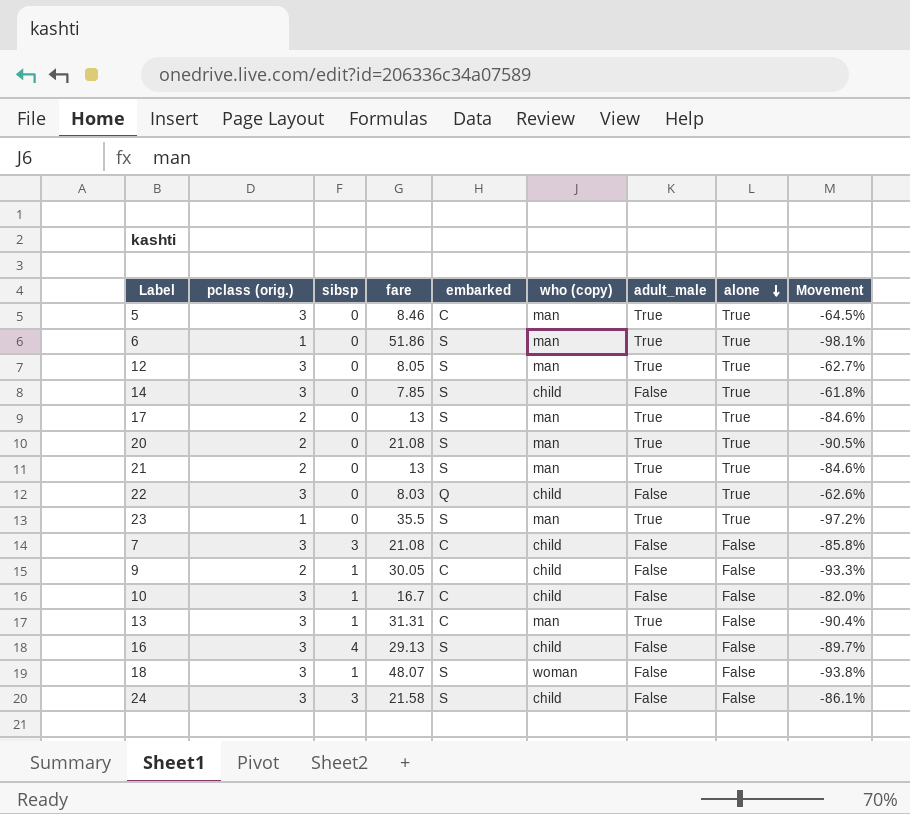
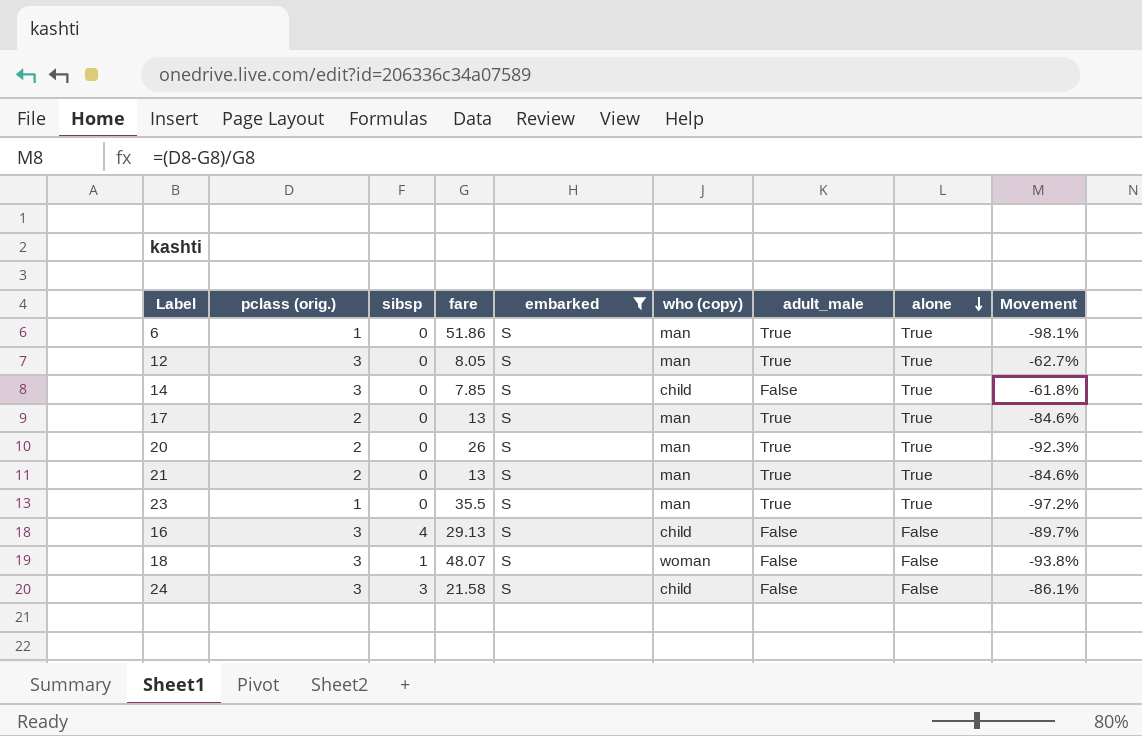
filter: none -> embarked = S
20 | fare: 21.08 -> 26
20 | Movement: -90.5% -> -92.3%

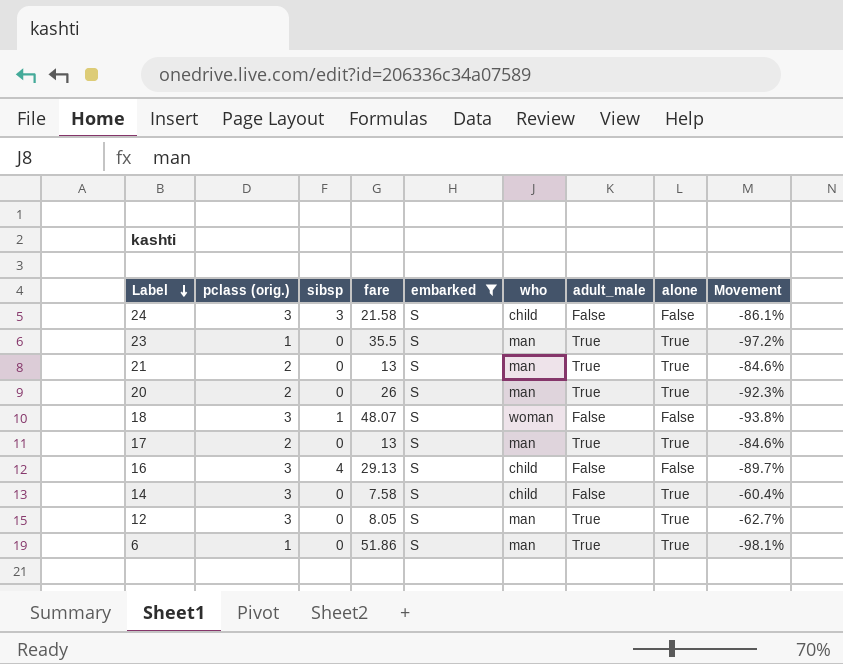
row order: alone descending -> Label descending
column name: who (copy) -> who
14 | fare: 7.85 -> 7.58
14 | Movement: -61.8% -> -60.4%

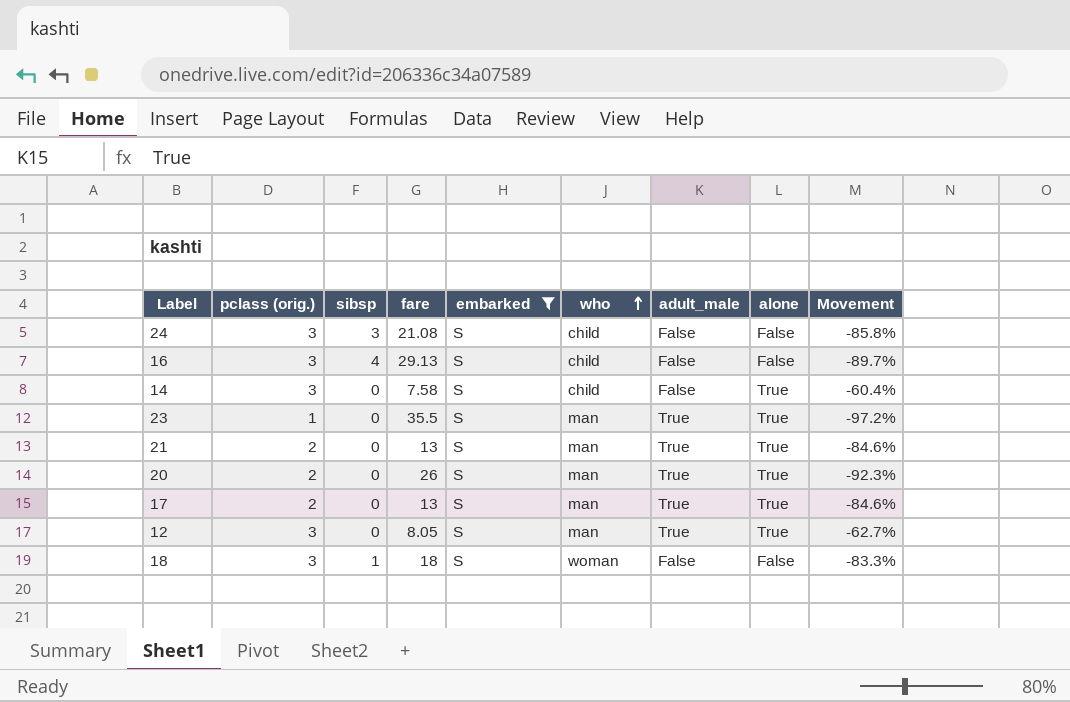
row order: Label descending -> who ascending
row 6: 1 | 0 | 51.86 | S | man | True | True | -98.1% -> none
24 | fare: 21.58 -> 21.08
24 | Movement: -86.1% -> -85.8%
18 | fare: 48.07 -> 18
18 | Movement: -93.8% -> -83.3%

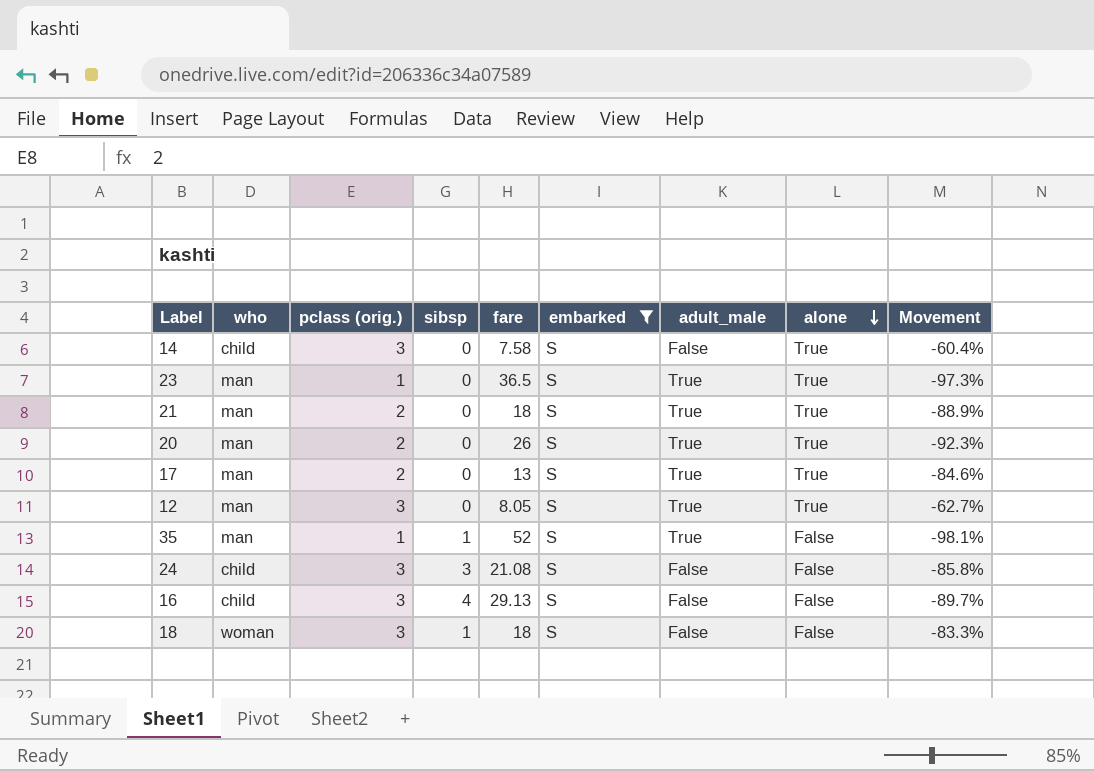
row order: who ascending -> alone descending
column who | position: 6 -> 2
23 | fare: 35.5 -> 36.5
23 | Movement: -97.2% -> -97.3%
21 | fare: 13 -> 18
21 | Movement: -84.6% -> -88.9%
row 35: none -> man | 1 | 1 | 52 | S | True | False | -98.1%

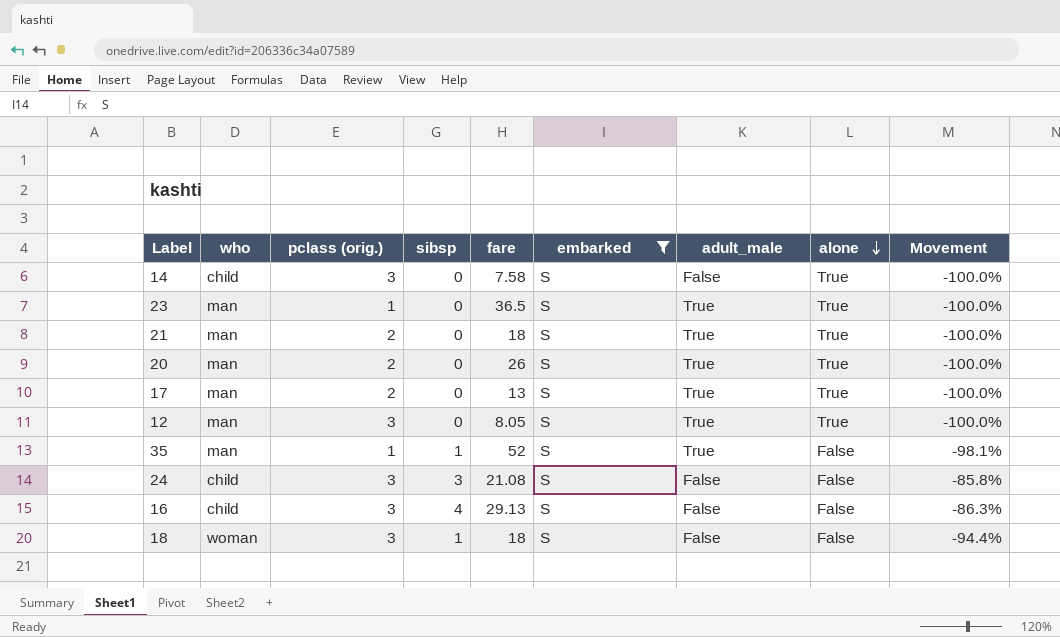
column Movement | formula: ([pclass (orig.)] - [fare]) / [fare] -> ([sibsp] - [fare]) / [fare]

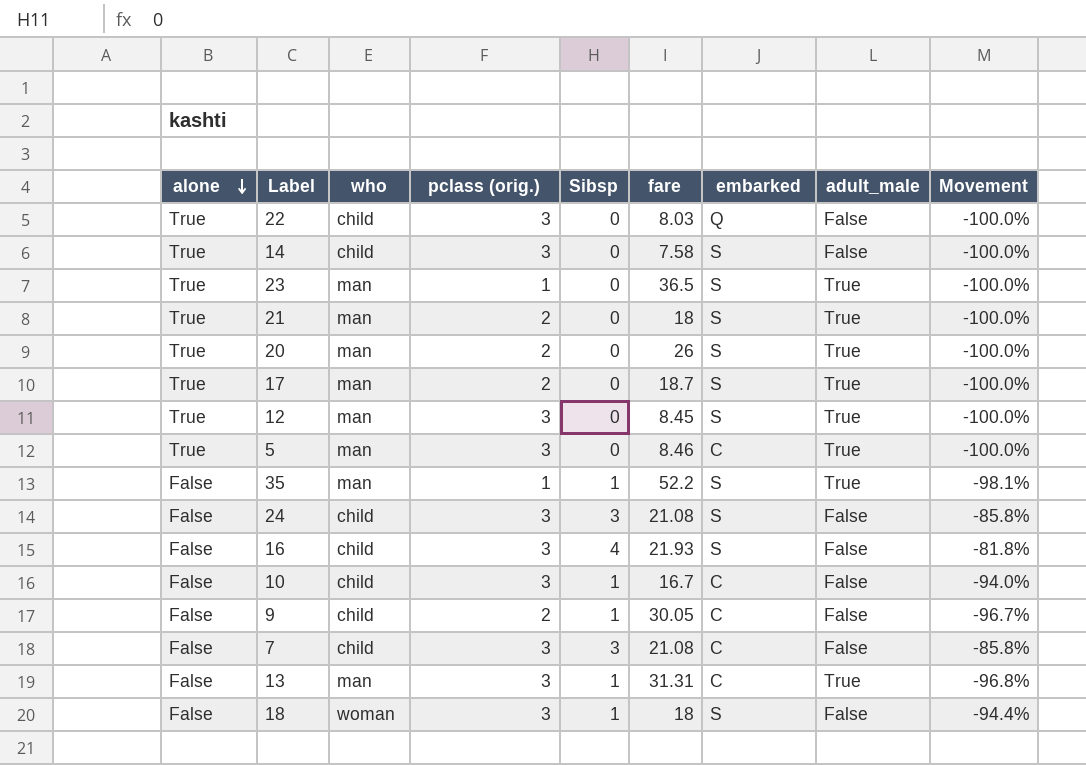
filter: embarked = S -> none
column alone | position: 8 -> 1
column name: sibsp -> Sibsp
17 | fare: 13 -> 18.7
12 | fare: 8.05 -> 8.45
35 | fare: 52 -> 52.2
16 | fare: 29.13 -> 21.93
16 | Movement: -86.3% -> -81.8%

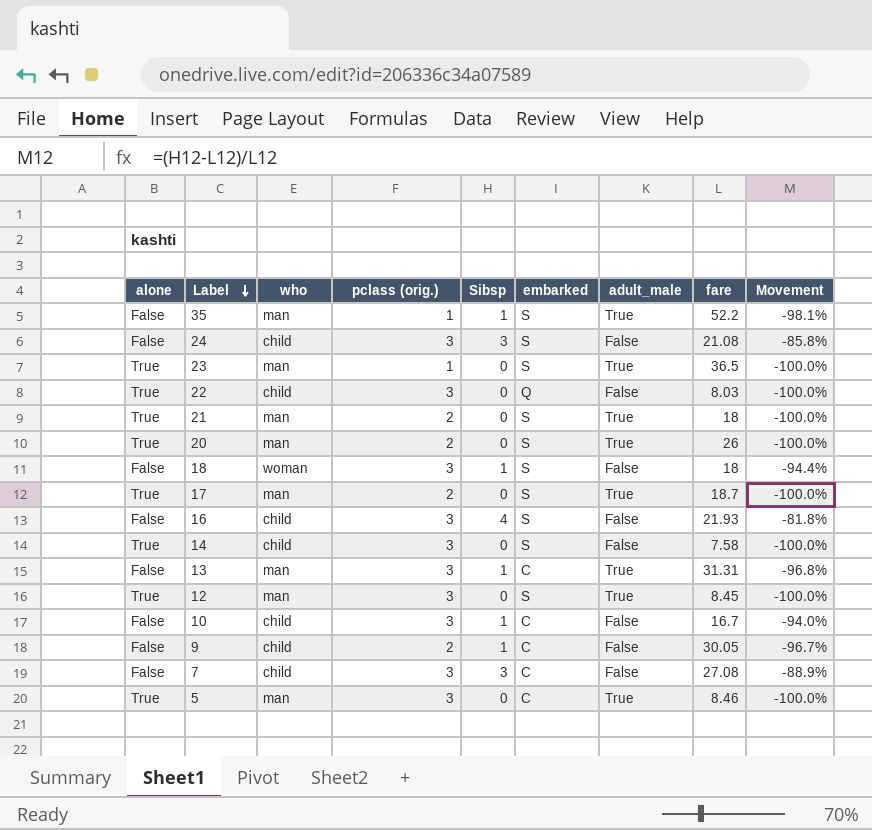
row order: alone descending -> Label descending
column fare | position: 6 -> 8
7 | fare: 21.08 -> 27.08
7 | Movement: -85.8% -> -88.9%

